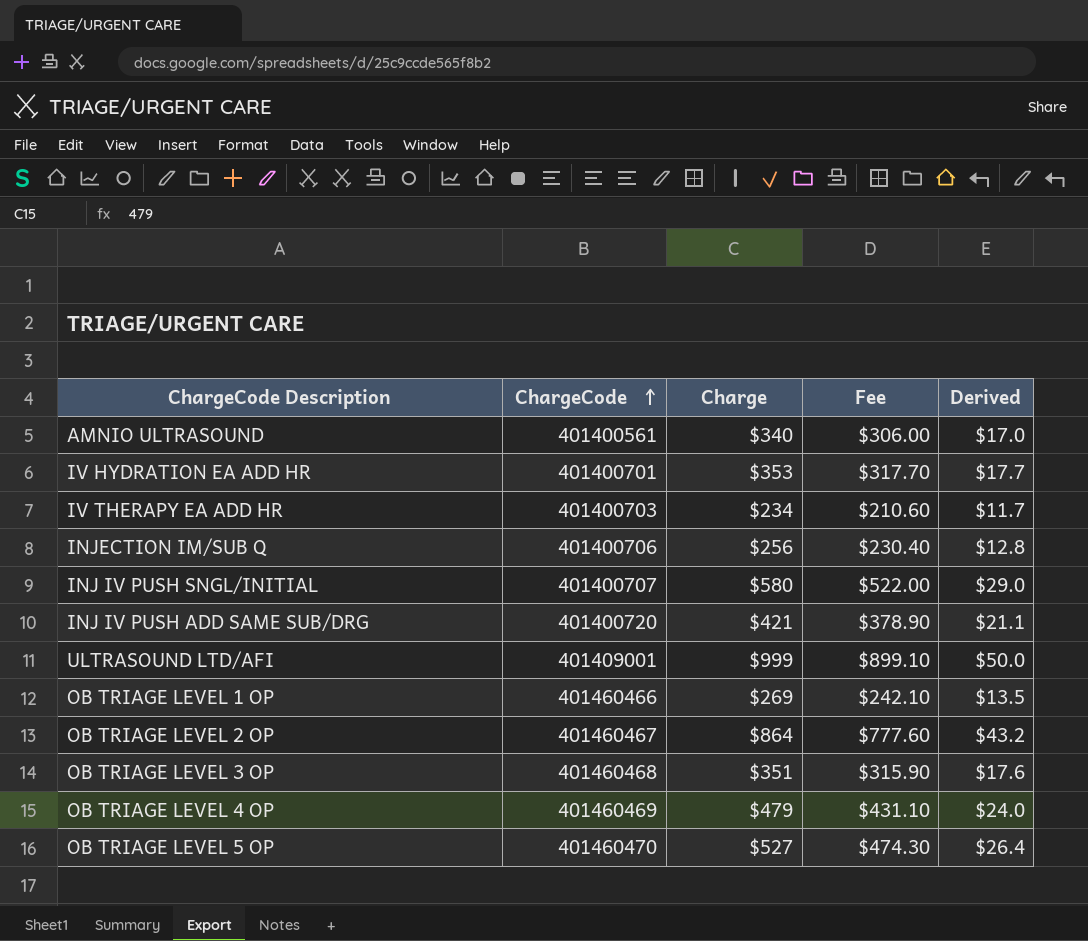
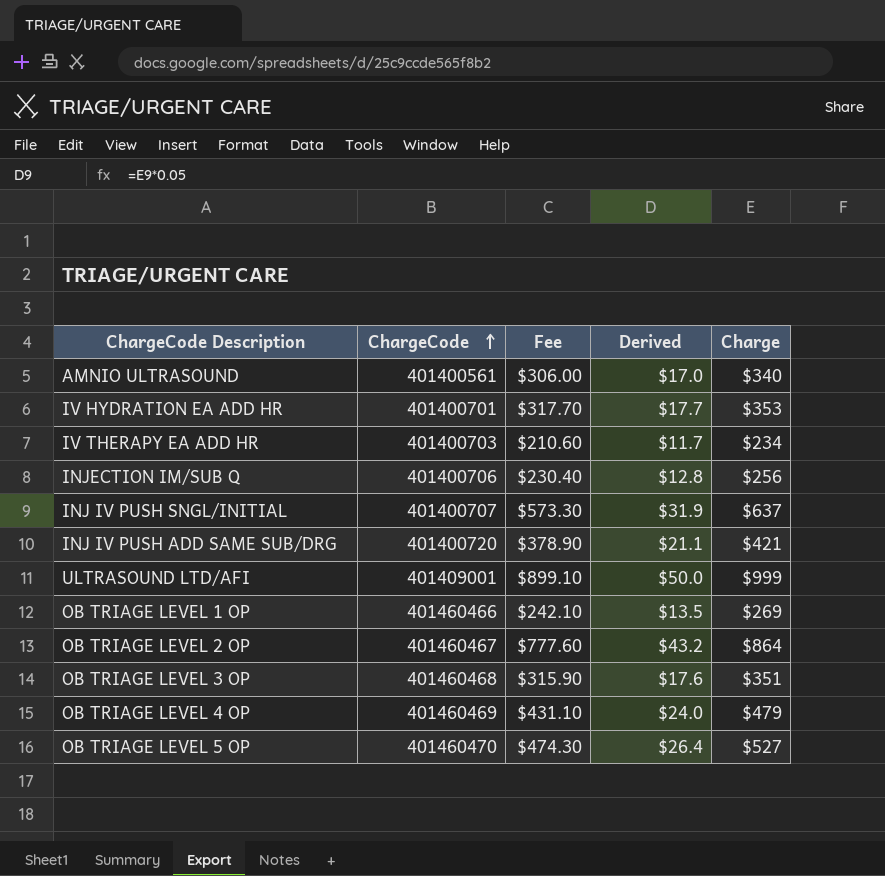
column Charge | position: 3 -> 5
INJ IV PUSH SNGL/INITIAL | Fee: $522.00 -> $573.30
INJ IV PUSH SNGL/INITIAL | Derived: $29.0 -> $31.9
INJ IV PUSH SNGL/INITIAL | Charge: $580 -> $637

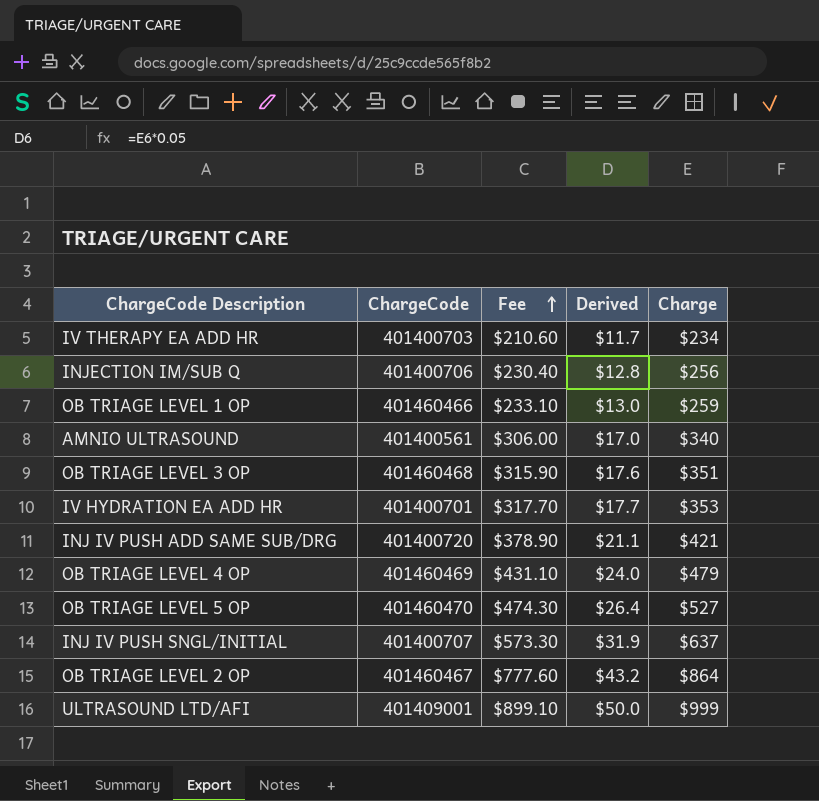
row order: ChargeCode ascending -> Fee ascending
OB TRIAGE LEVEL 1 OP | Fee: $242.10 -> $233.10
OB TRIAGE LEVEL 1 OP | Derived: $13.5 -> $13.0
OB TRIAGE LEVEL 1 OP | Charge: $269 -> $259

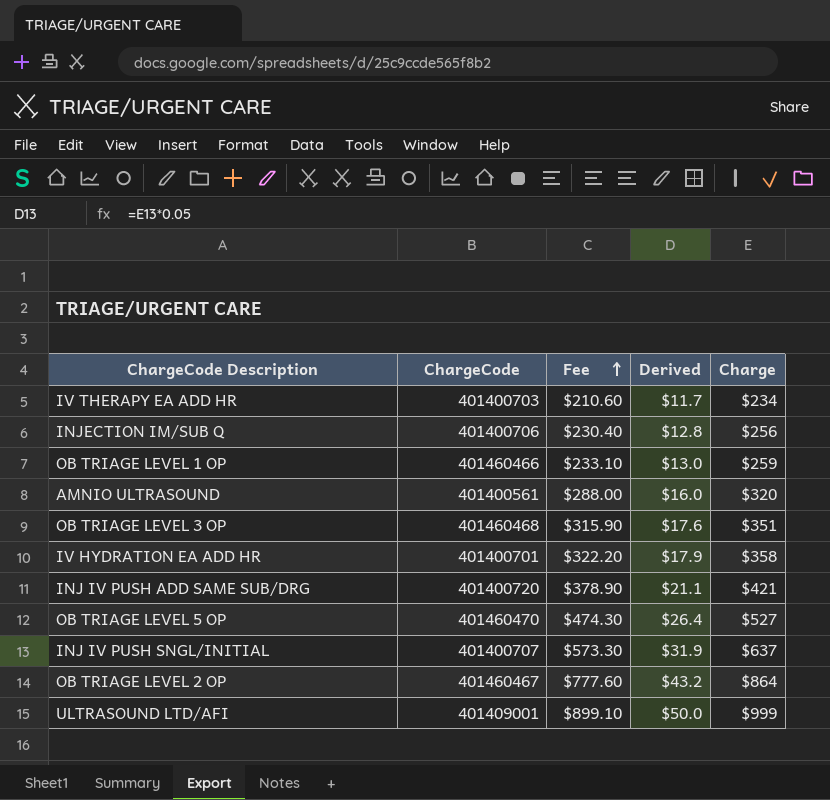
row OB TRIAGE LEVEL 4 OP: 401460469 | $431.10 | $24.0 | $479 -> none
AMNIO ULTRASOUND | Fee: $306.00 -> $288.00
AMNIO ULTRASOUND | Derived: $17.0 -> $16.0
AMNIO ULTRASOUND | Charge: $340 -> $320
IV HYDRATION EA ADD HR | Fee: $317.70 -> $322.20
IV HYDRATION EA ADD HR | Derived: $17.7 -> $17.9
IV HYDRATION EA ADD HR | Charge: $353 -> $358

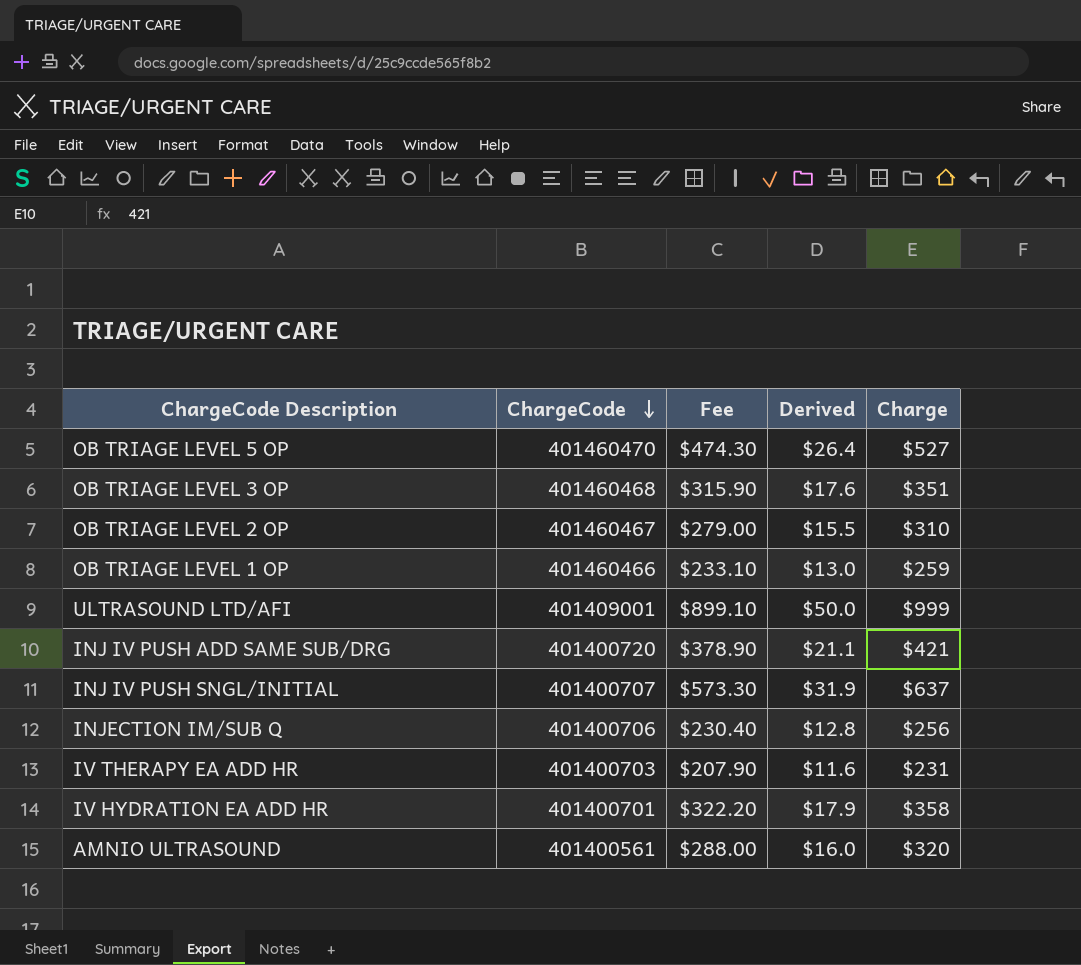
row order: Fee ascending -> ChargeCode descending
OB TRIAGE LEVEL 2 OP | Fee: $777.60 -> $279.00
OB TRIAGE LEVEL 2 OP | Derived: $43.2 -> $15.5
OB TRIAGE LEVEL 2 OP | Charge: $864 -> $310
IV THERAPY EA ADD HR | Fee: $210.60 -> $207.90
IV THERAPY EA ADD HR | Derived: $11.7 -> $11.6
IV THERAPY EA ADD HR | Charge: $234 -> $231

